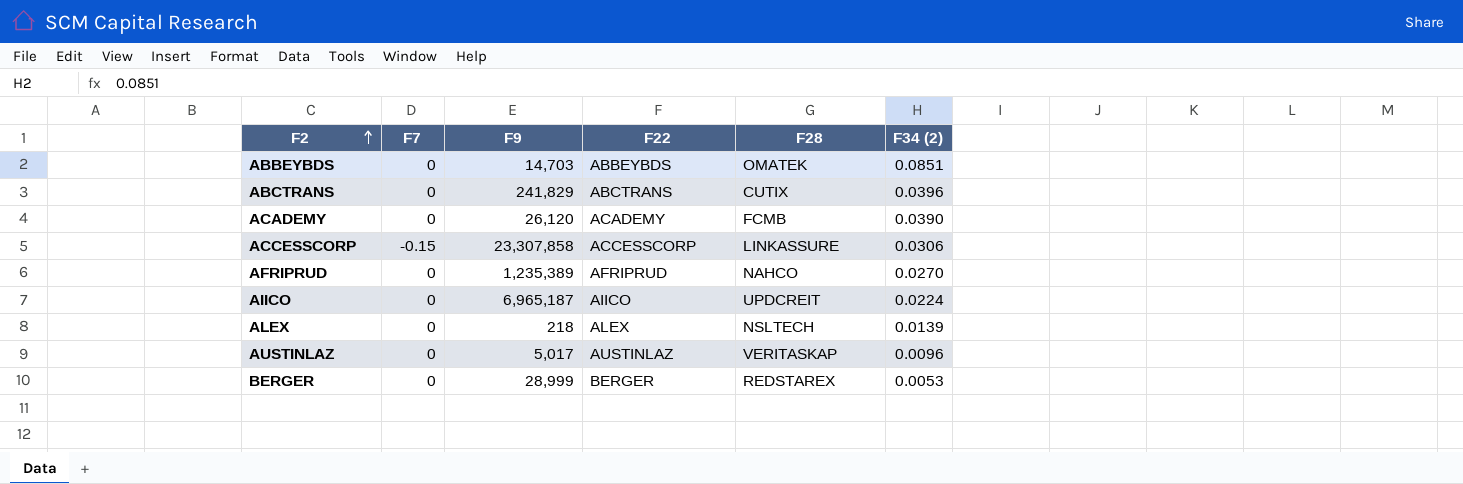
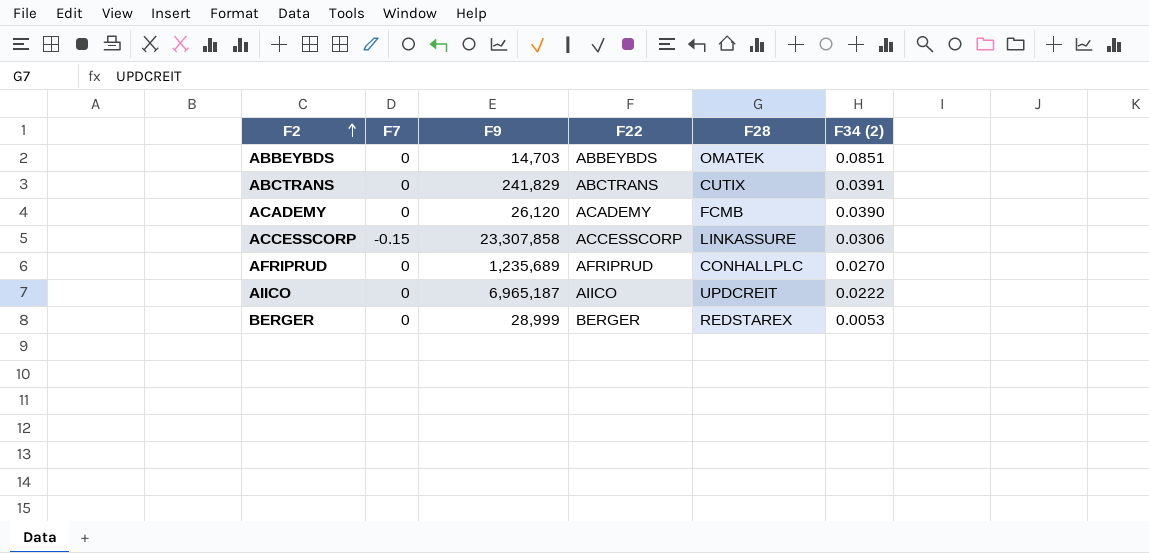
row ALEX: 0 | 218 | ALEX | NSLTECH | 0.0139 -> none
row AUSTINLAZ: 0 | 5,017 | AUSTINLAZ | VERITASKAP | 0.0096 -> none
ABCTRANS | F34 (2): 0.0396 -> 0.0391
AFRIPRUD | F9: 1,235,389 -> 1,235,689
AFRIPRUD | F28: NAHCO -> CONHALLPLC
AIICO | F34 (2): 0.0224 -> 0.0222

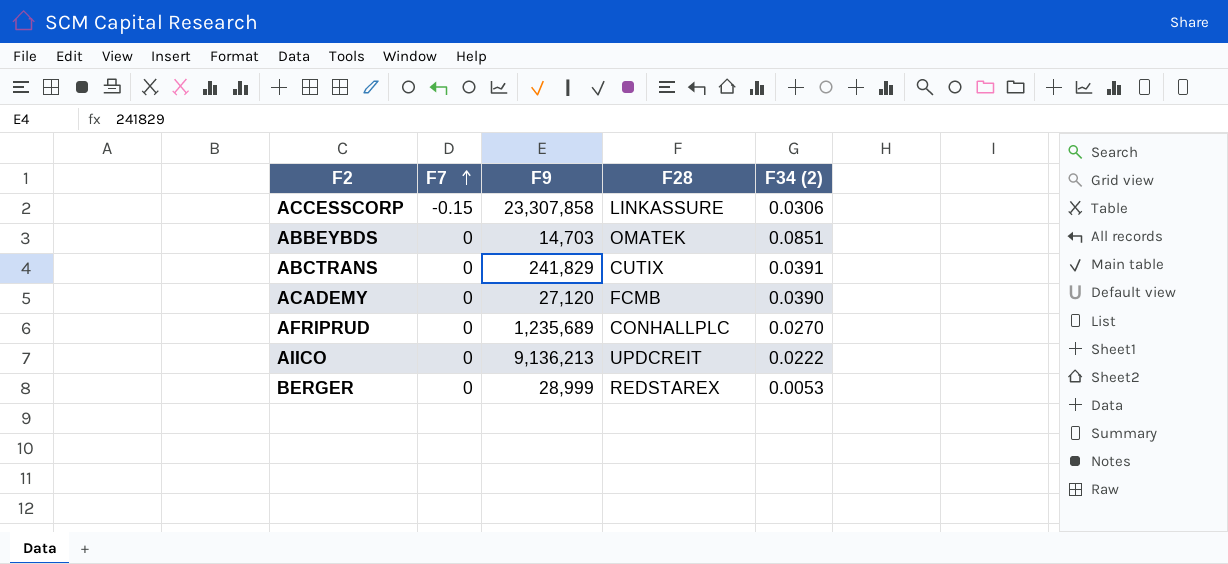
row order: F2 ascending -> F7 ascending
column F22 | position: 4 -> none
ACADEMY | F9: 26,120 -> 27,120
AIICO | F9: 6,965,187 -> 9,136,213

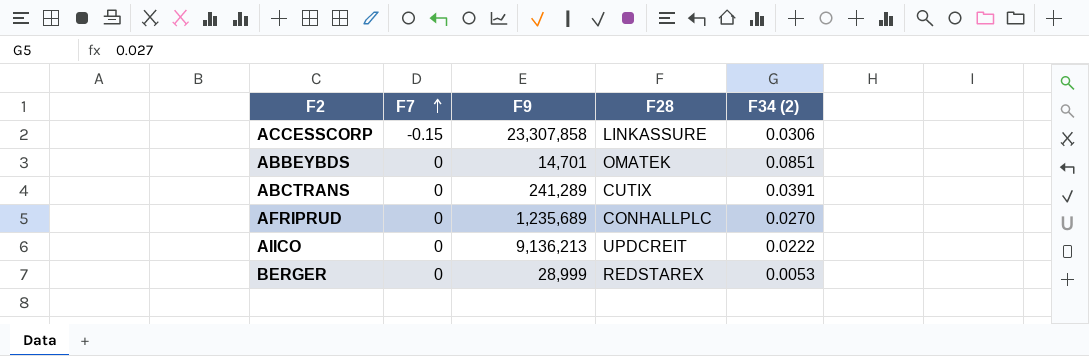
row ACADEMY: 0 | 27,120 | FCMB | 0.0390 -> none
ABBEYBDS | F9: 14,703 -> 14,701
ABCTRANS | F9: 241,829 -> 241,289

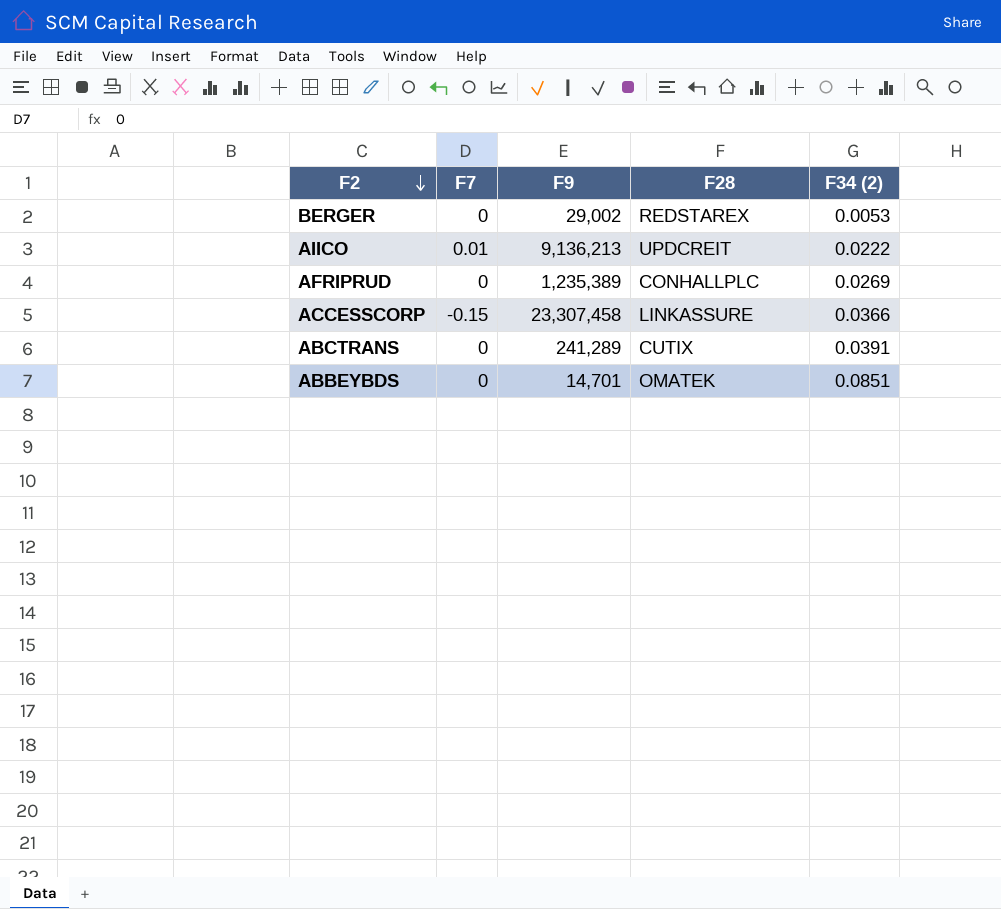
row order: F7 ascending -> F2 descending
BERGER | F9: 28,999 -> 29,002
AIICO | F7: 0 -> 0.01
AFRIPRUD | F9: 1,235,689 -> 1,235,389
AFRIPRUD | F34 (2): 0.0270 -> 0.0269
ACCESSCORP | F9: 23,307,858 -> 23,307,458
ACCESSCORP | F34 (2): 0.0306 -> 0.0366

